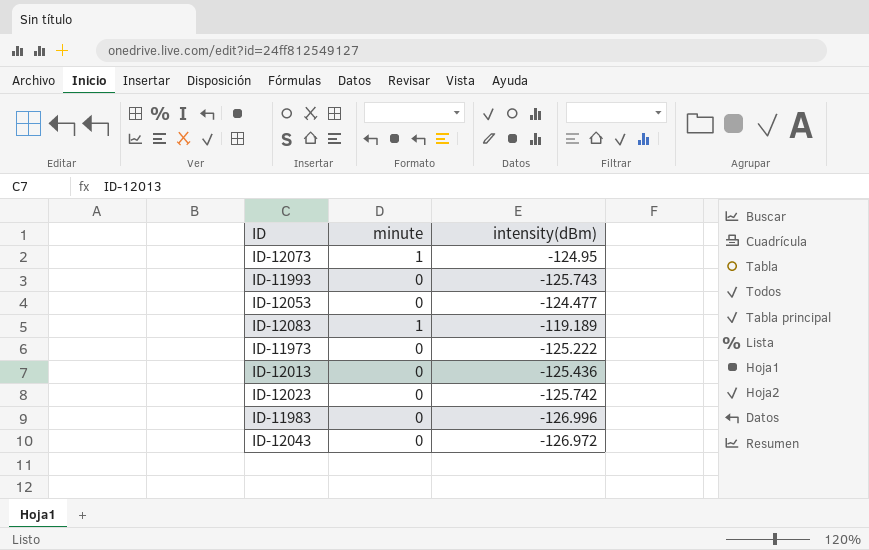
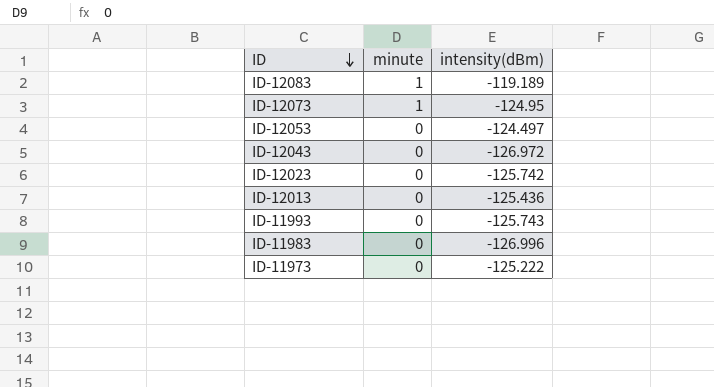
row order: none -> ID descending
ID-12053 | intensity(dBm): -124.477 -> -124.497

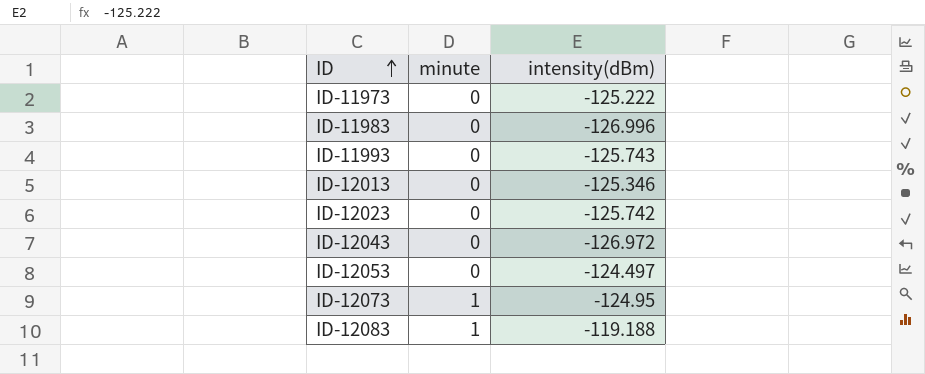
row order: ID descending -> ID ascending
ID-12013 | intensity(dBm): -125.436 -> -125.346
ID-12083 | intensity(dBm): -119.189 -> -119.188

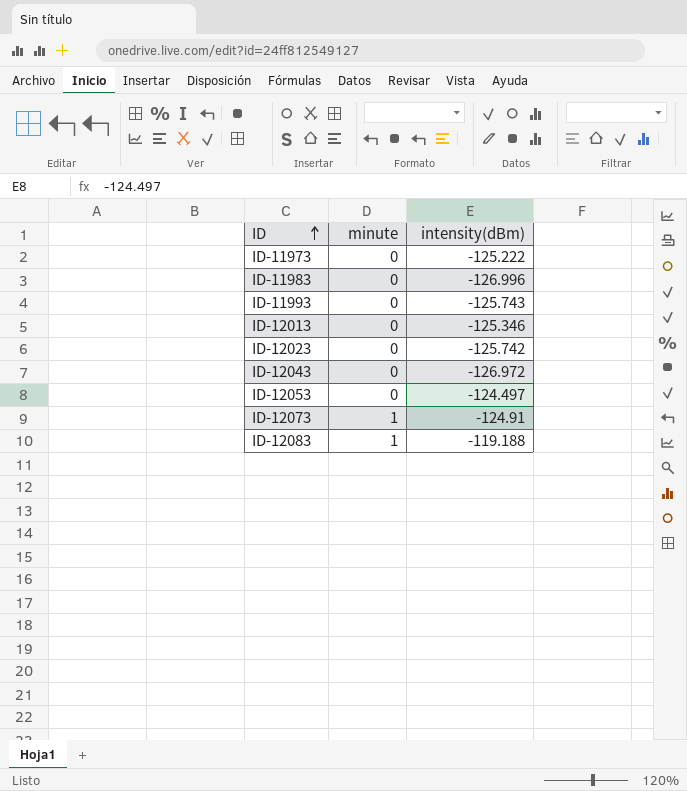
ID-12073 | intensity(dBm): -124.95 -> -124.91

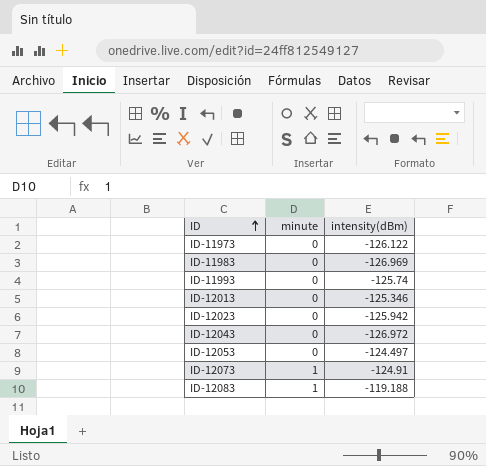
ID-11973 | intensity(dBm): -125.222 -> -126.122
ID-11983 | intensity(dBm): -126.996 -> -126.969
ID-11993 | intensity(dBm): -125.743 -> -125.74
ID-12023 | intensity(dBm): -125.742 -> -125.942

